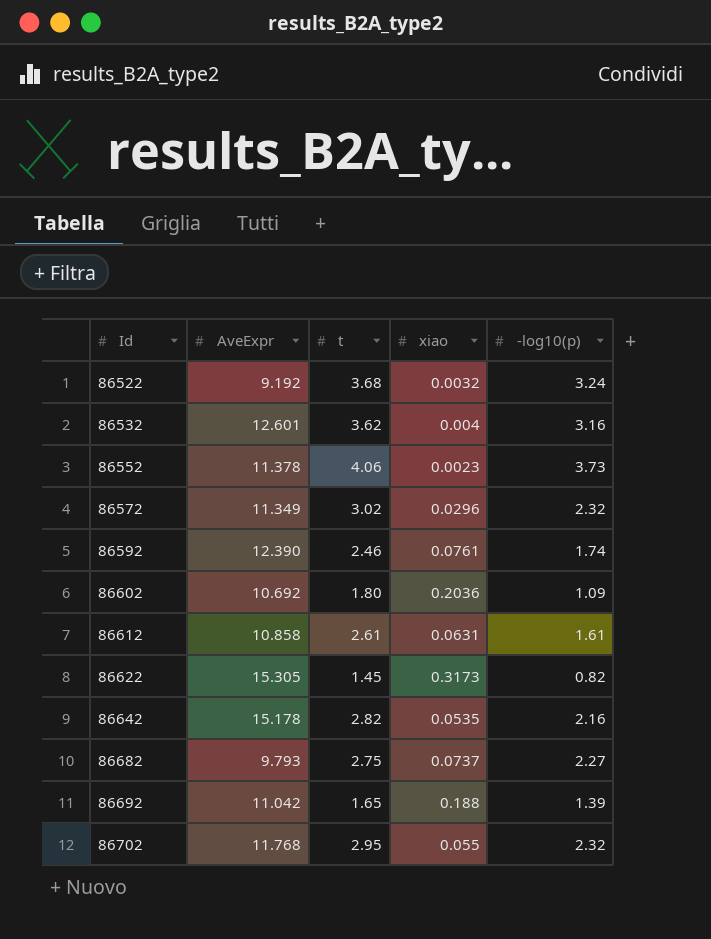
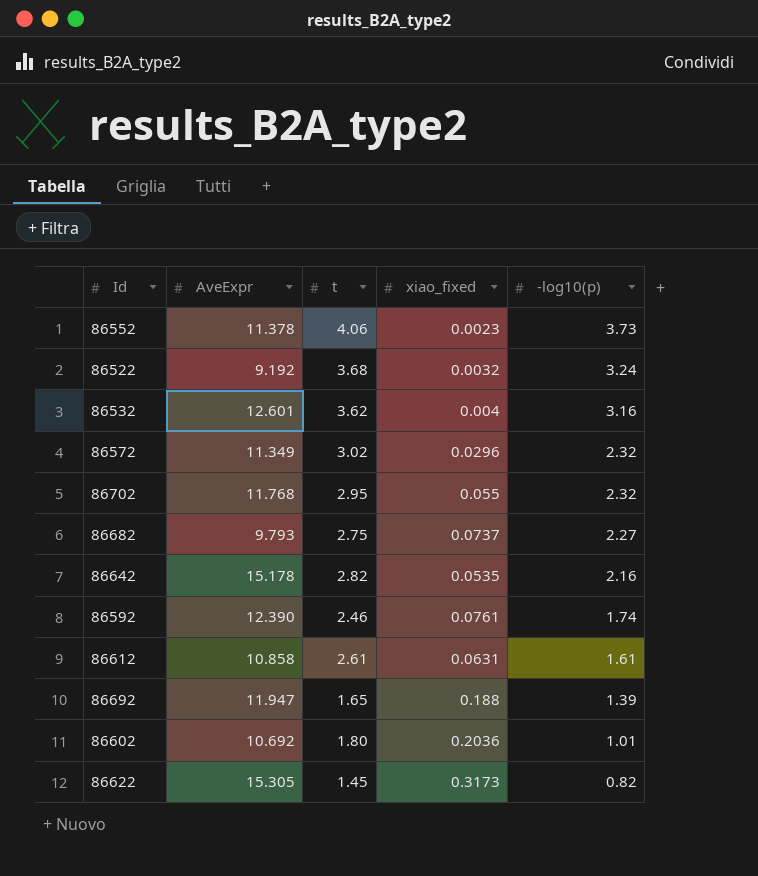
row order: Id ascending -> -log10(p) descending
column name: xiao -> xiao_fixed
86692 | AveExpr: 11.042 -> 11.947
86602 | -log10(p): 1.09 -> 1.01

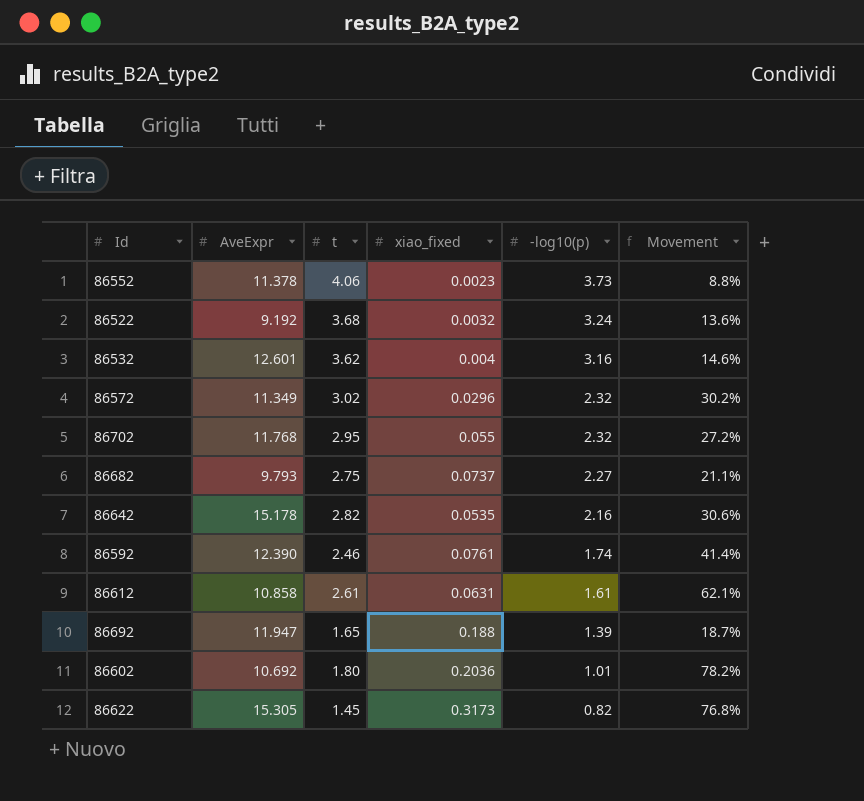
column Movement | formula: none -> ([t] - [-log10(p)]) / [-log10(p)]

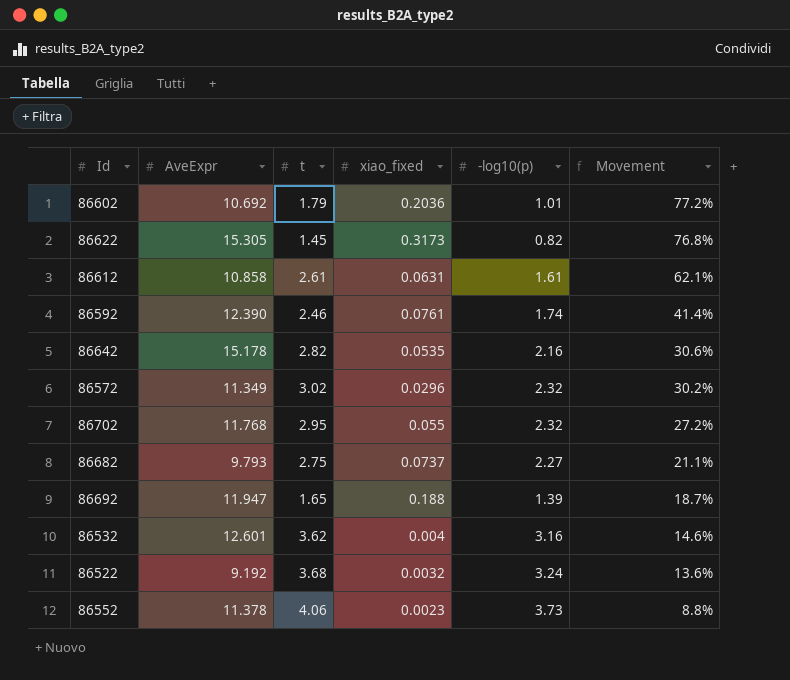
row order: -log10(p) descending -> Movement descending
86602 | t: 1.80 -> 1.79
86602 | Movement: 78.2% -> 77.2%

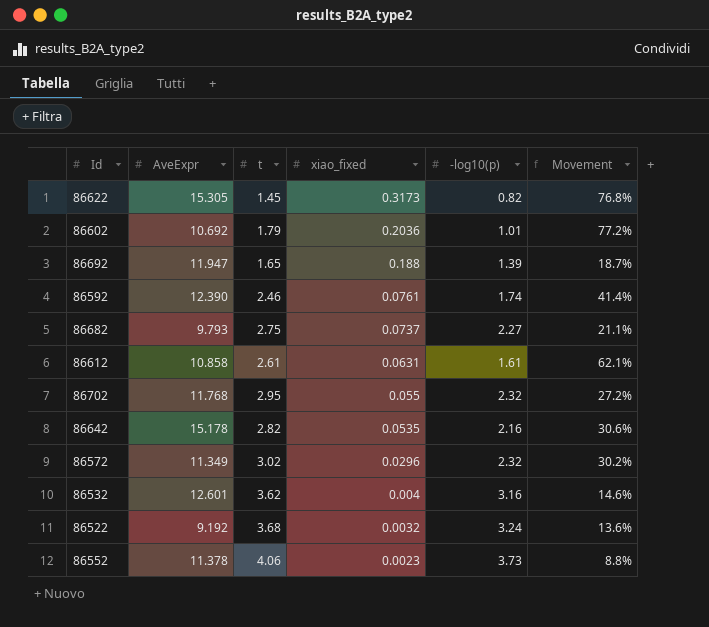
row order: Movement descending -> xiao_fixed descending

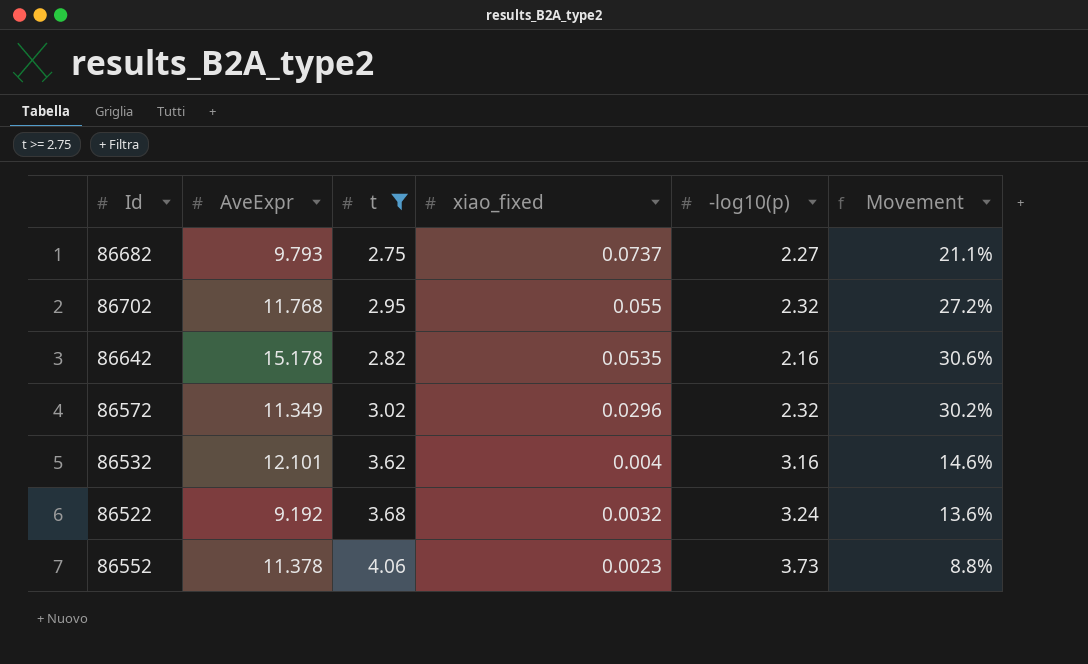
filter: none -> t >= 2.75
86532 | AveExpr: 12.601 -> 12.101

